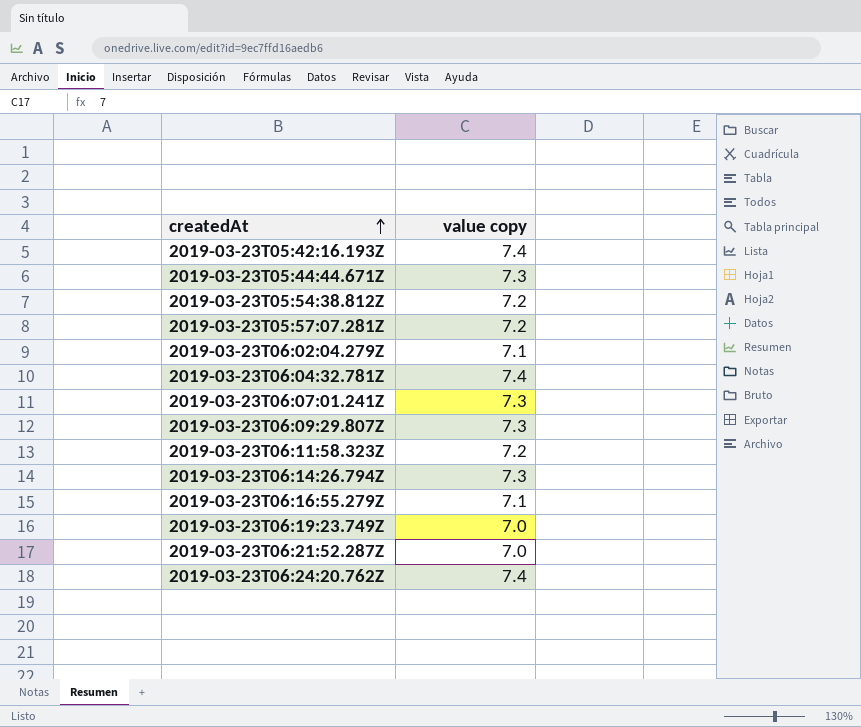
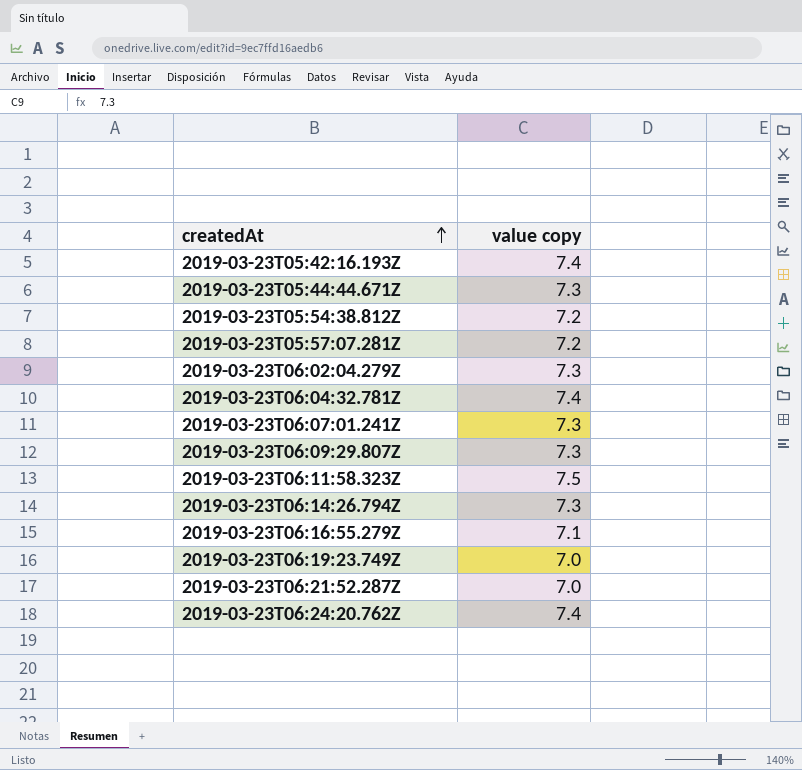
2019-03-23T06:02:04.279Z | value copy: 7.1 -> 7.3
2019-03-23T06:11:58.323Z | value copy: 7.2 -> 7.5

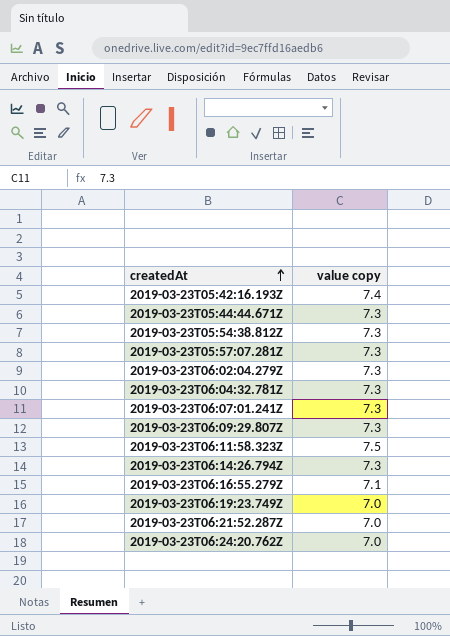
2019-03-23T05:54:38.812Z | value copy: 7.2 -> 7.3
2019-03-23T05:57:07.281Z | value copy: 7.2 -> 7.3
2019-03-23T06:04:32.781Z | value copy: 7.4 -> 7.3
2019-03-23T06:24:20.762Z | value copy: 7.4 -> 7.0

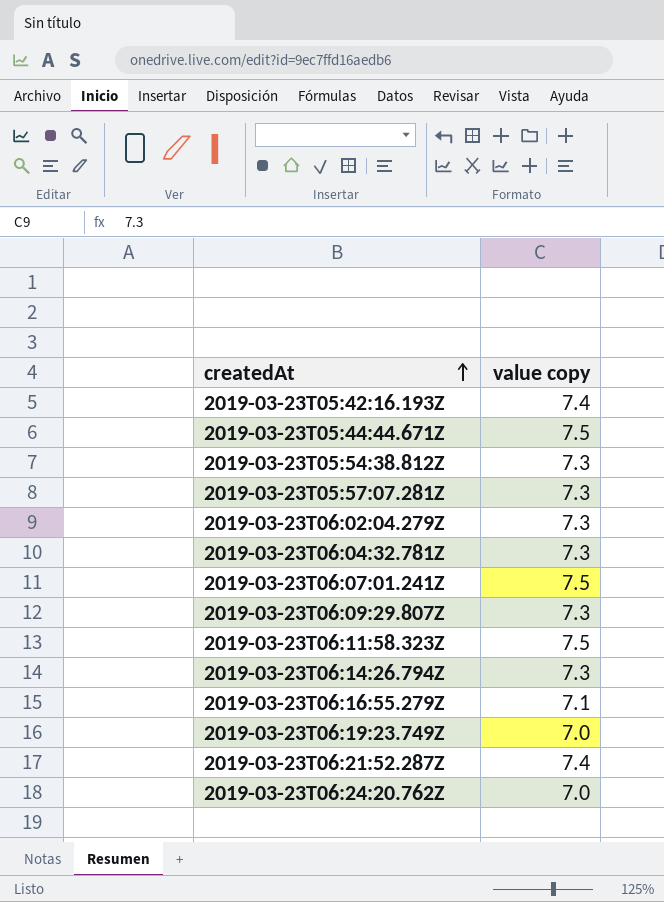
2019-03-23T05:44:44.671Z | value copy: 7.3 -> 7.5
2019-03-23T06:07:01.241Z | value copy: 7.3 -> 7.5
2019-03-23T06:21:52.287Z | value copy: 7.0 -> 7.4

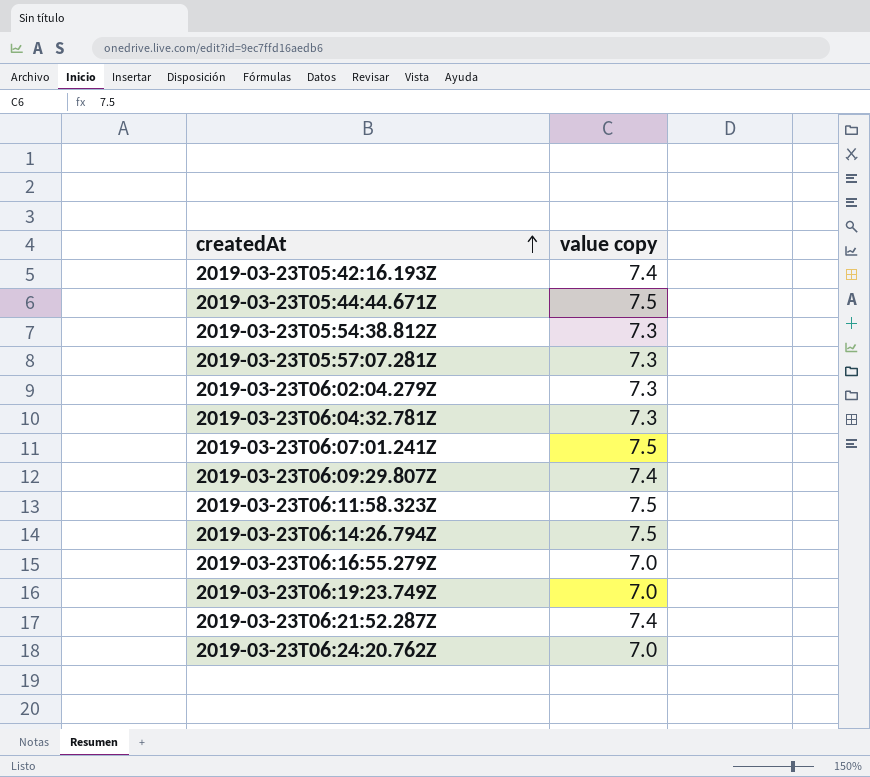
2019-03-23T06:09:29.807Z | value copy: 7.3 -> 7.4
2019-03-23T06:14:26.794Z | value copy: 7.3 -> 7.5
2019-03-23T06:16:55.279Z | value copy: 7.1 -> 7.0

